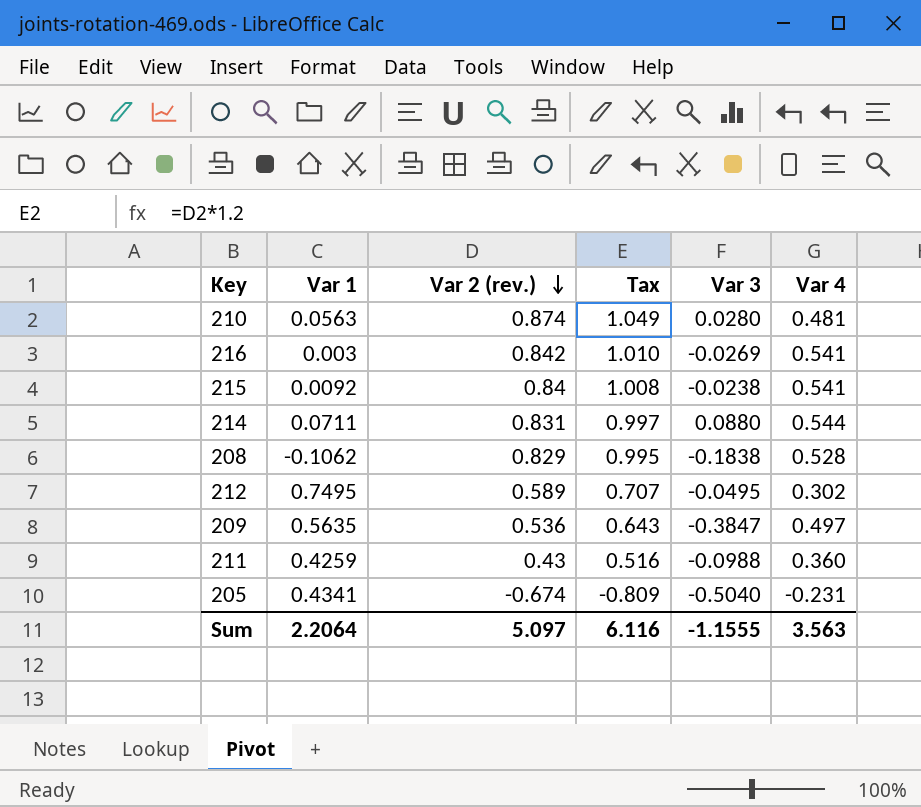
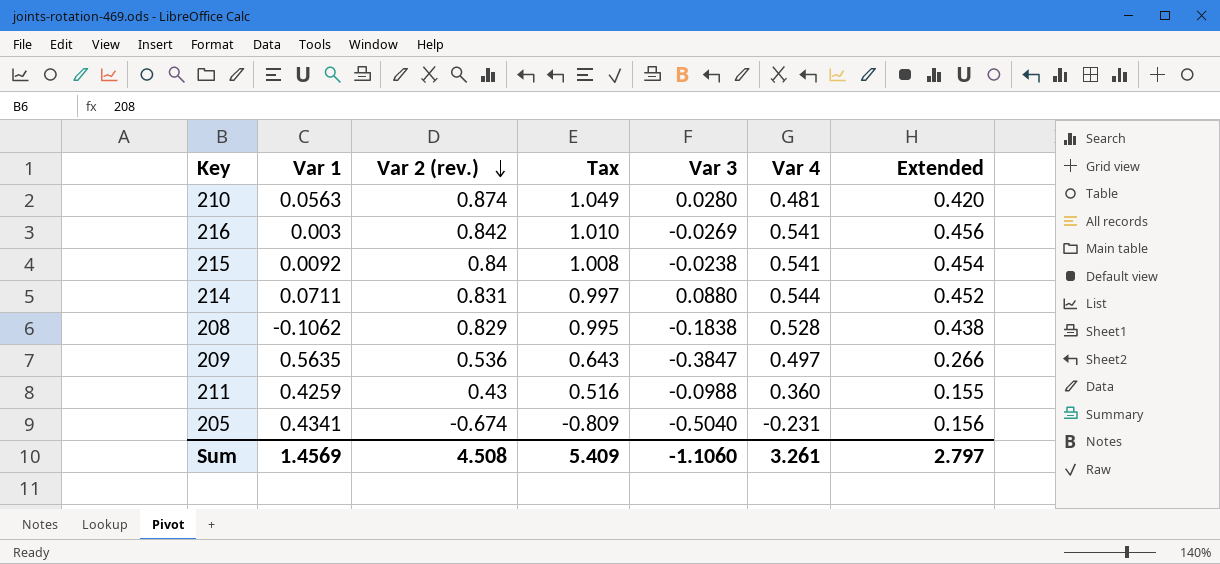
column Extended | formula: none -> [Var 2 (rev.)] * [Var 4]
row 212: 0.7495 | 0.589 | 0.707 | -0.0495 | 0.302 -> none
Sum | Var 1: 2.2064 -> 1.4569
Sum | Var 2 (rev.): 5.097 -> 4.508
Sum | Tax: 6.116 -> 5.409
Sum | Var 3: -1.1555 -> -1.1060
Sum | Var 4: 3.563 -> 3.261

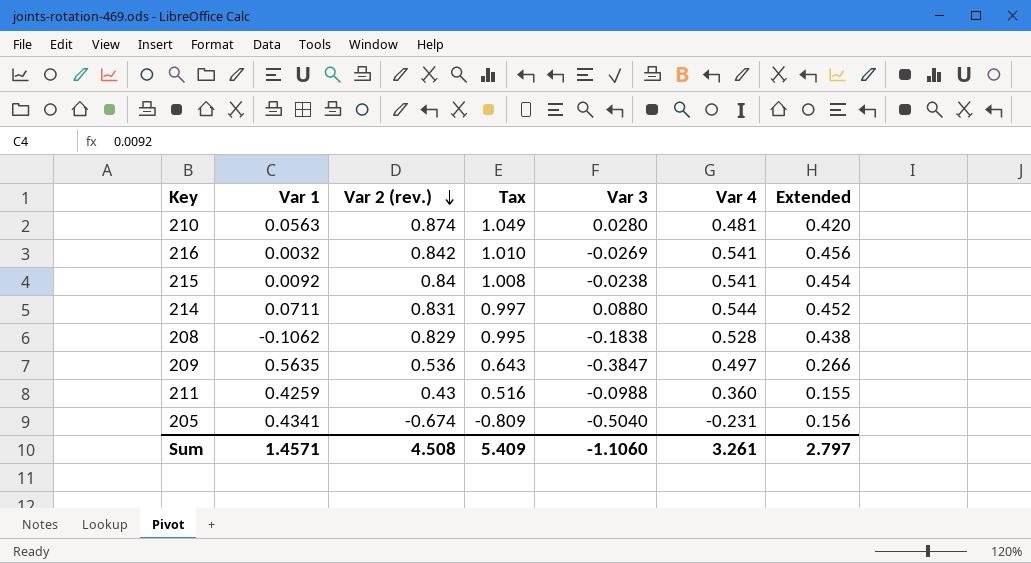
216 | Var 1: 0.003 -> 0.0032
Sum | Var 1: 1.4569 -> 1.4571

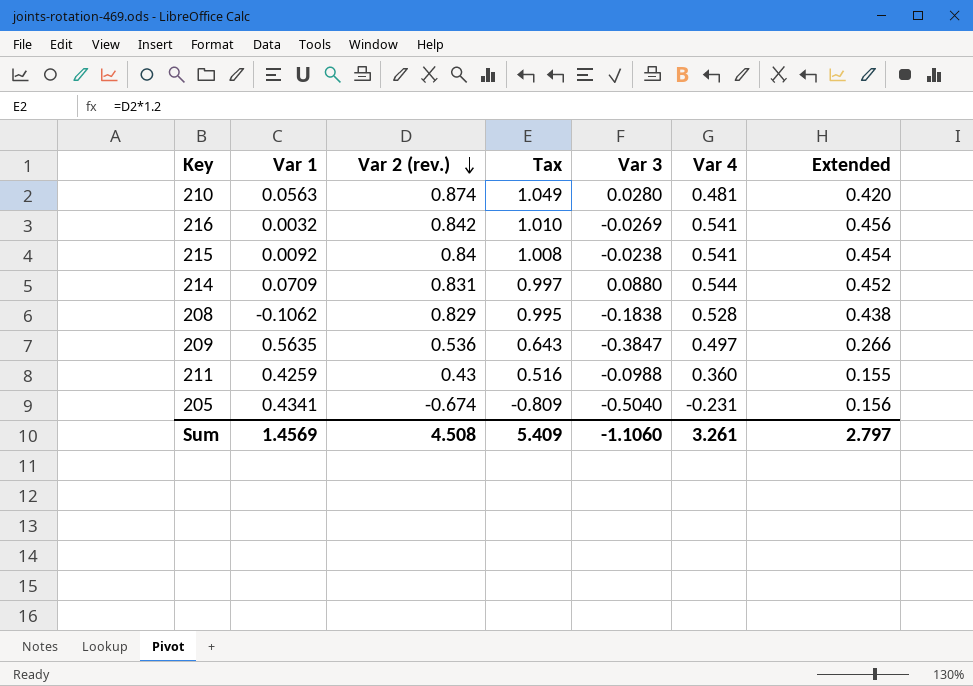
214 | Var 1: 0.0711 -> 0.0709
Sum | Var 1: 1.4571 -> 1.4569

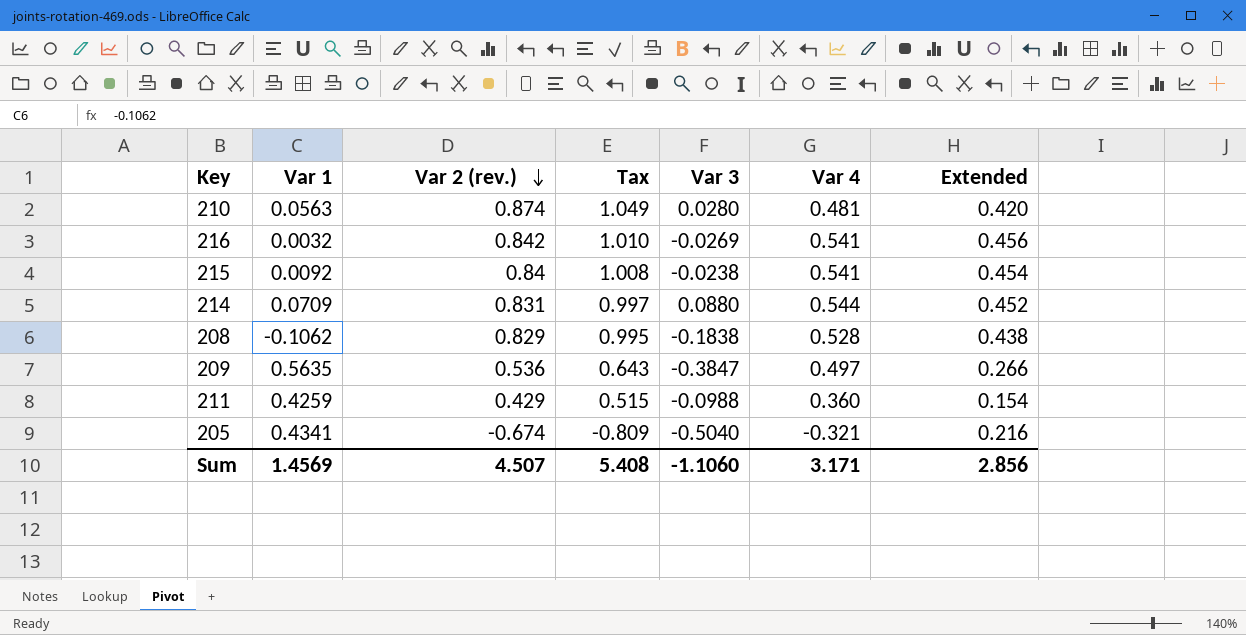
211 | Var 2 (rev.): 0.43 -> 0.429
211 | Tax: 0.516 -> 0.515
211 | Extended: 0.155 -> 0.154
205 | Var 4: -0.231 -> -0.321
205 | Extended: 0.156 -> 0.216
Sum | Var 2 (rev.): 4.508 -> 4.507
Sum | Tax: 5.409 -> 5.408
Sum | Var 4: 3.261 -> 3.171
Sum | Extended: 2.797 -> 2.856

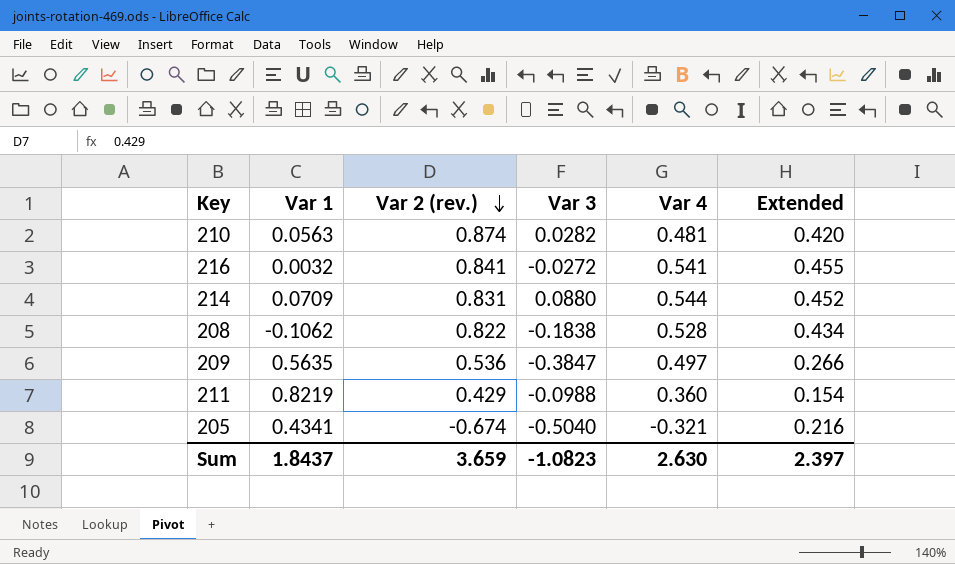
column Tax | formula: [Var 2 (rev.)] * 1.2 -> none
row 215: 0.0092 | 0.84 | 1.008 | -0.0238 | 0.541 | 0.454 -> none
210 | Var 3: 0.0280 -> 0.0282
216 | Var 2 (rev.): 0.842 -> 0.841
216 | Var 3: -0.0269 -> -0.0272
216 | Extended: 0.456 -> 0.455
208 | Var 2 (rev.): 0.829 -> 0.822
208 | Extended: 0.438 -> 0.434
211 | Var 1: 0.4259 -> 0.8219
Sum | Var 1: 1.4569 -> 1.8437
Sum | Var 2 (rev.): 4.507 -> 3.659
Sum | Var 3: -1.1060 -> -1.0823
Sum | Var 4: 3.171 -> 2.630
Sum | Extended: 2.856 -> 2.397

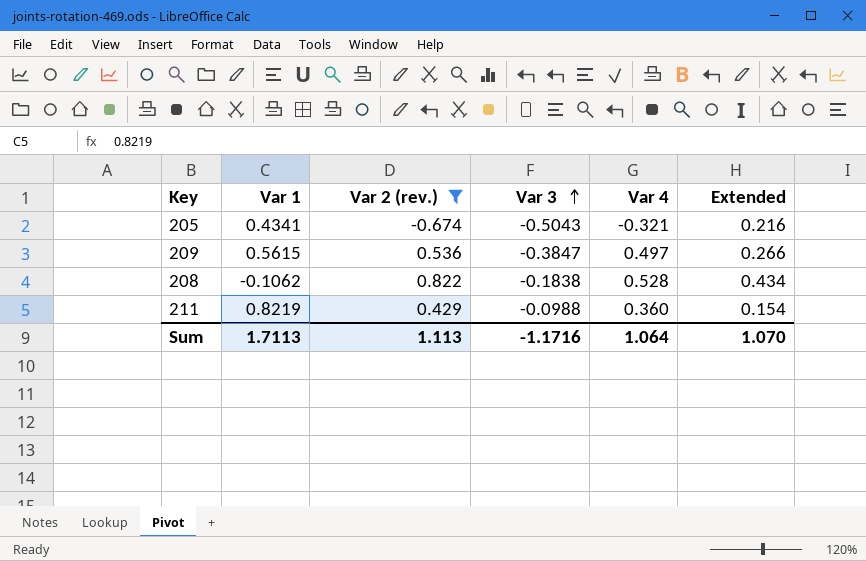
filter: none -> Var 2 (rev.) <= 0.822
row order: Var 2 (rev.) descending -> Var 3 ascending
205 | Var 3: -0.5040 -> -0.5043
209 | Var 1: 0.5635 -> 0.5615
Sum | Var 1: 1.8437 -> 1.7113
Sum | Var 2 (rev.): 3.659 -> 1.113
Sum | Var 3: -1.0823 -> -1.1716
Sum | Var 4: 2.630 -> 1.064
Sum | Extended: 2.397 -> 1.070

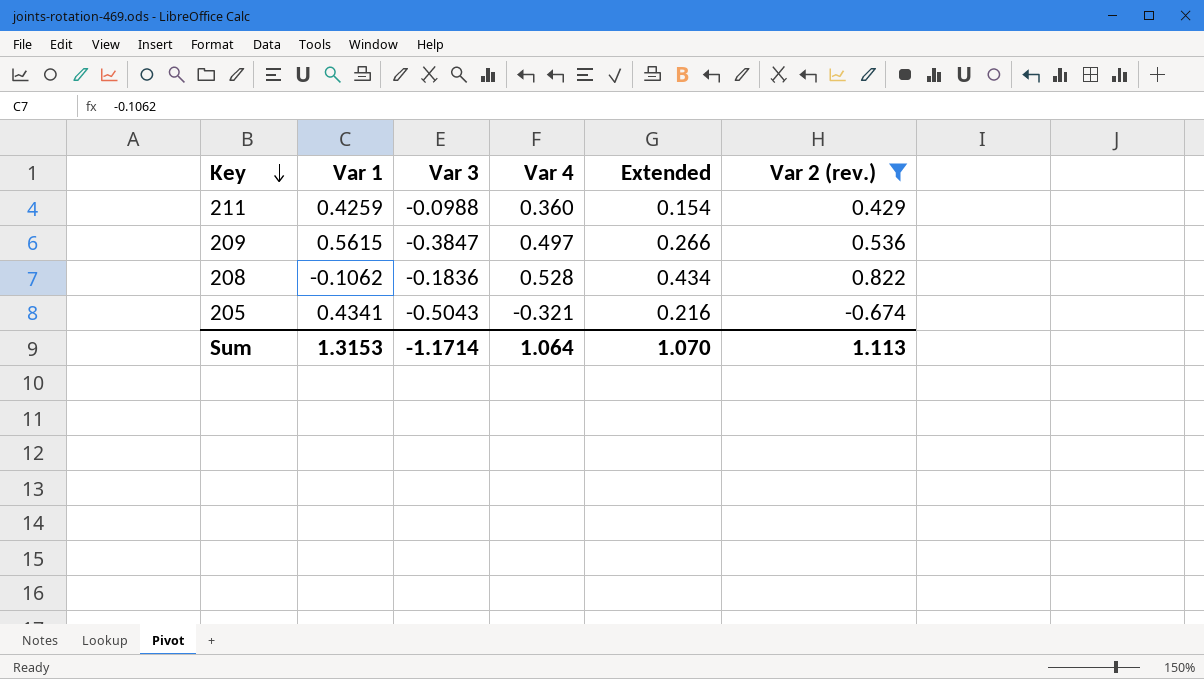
row order: Var 3 ascending -> Key descending
column Var 2 (rev.) | position: 3 -> 6
211 | Var 1: 0.8219 -> 0.4259
208 | Var 3: -0.1838 -> -0.1836
Sum | Var 1: 1.7113 -> 1.3153
Sum | Var 3: -1.1716 -> -1.1714

